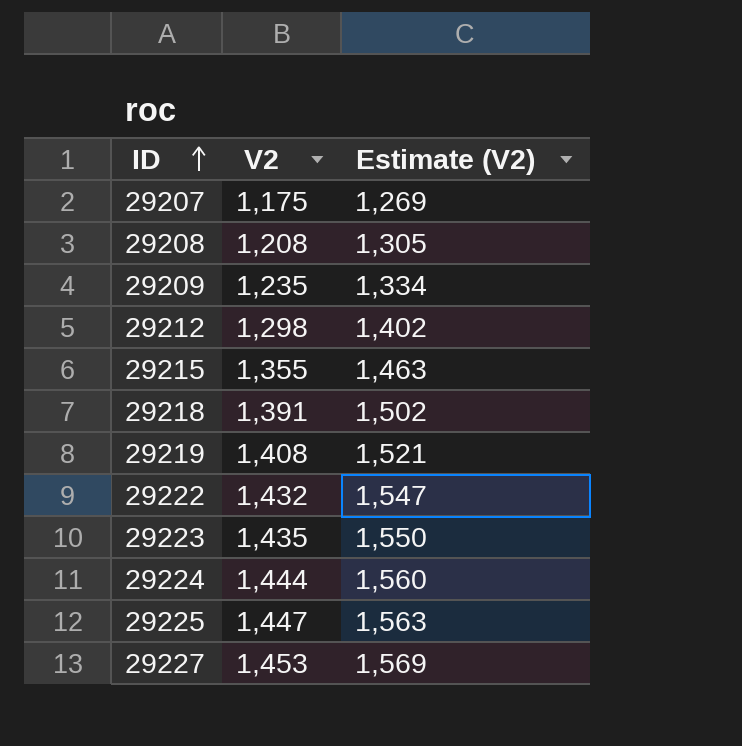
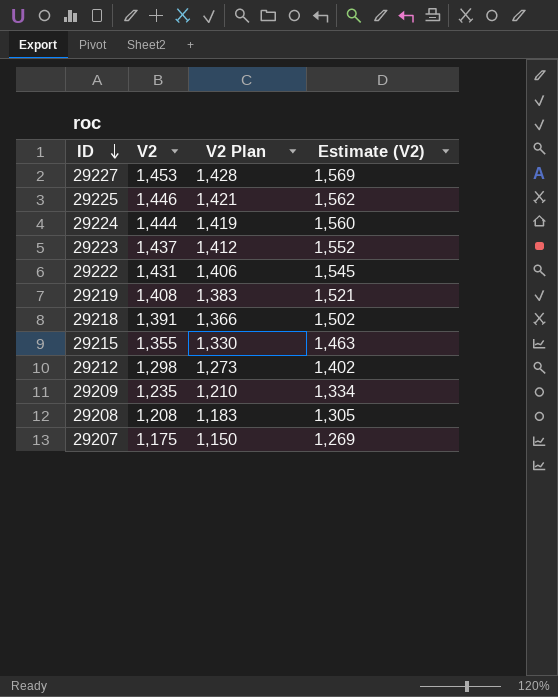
row order: ID ascending -> ID descending
column V2 Plan | formula: none -> [V2] - 25
29225 | V2: 1,447 -> 1,446
29225 | Estimate (V2): 1,563 -> 1,562
29223 | V2: 1,435 -> 1,437
29223 | Estimate (V2): 1,550 -> 1,552
29222 | V2: 1,432 -> 1,431
29222 | Estimate (V2): 1,547 -> 1,545

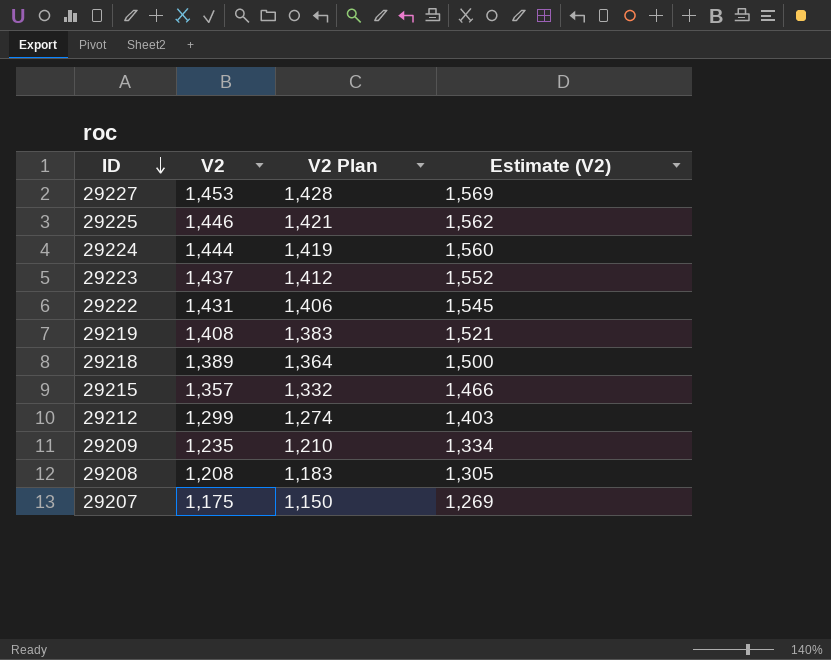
29218 | V2: 1,391 -> 1,389
29218 | V2 Plan: 1,366 -> 1,364
29218 | Estimate (V2): 1,502 -> 1,500
29215 | V2: 1,355 -> 1,357
29215 | V2 Plan: 1,330 -> 1,332
29215 | Estimate (V2): 1,463 -> 1,466
29212 | V2: 1,298 -> 1,299
29212 | V2 Plan: 1,273 -> 1,274
29212 | Estimate (V2): 1,402 -> 1,403

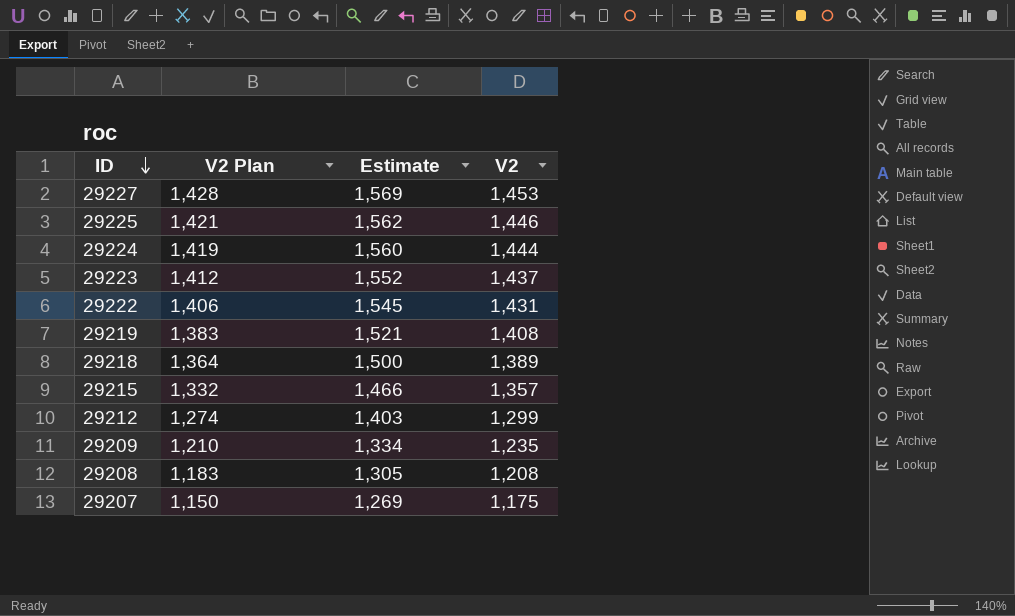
column name: Estimate (V2) -> Estimate
column V2 | position: 2 -> 4

